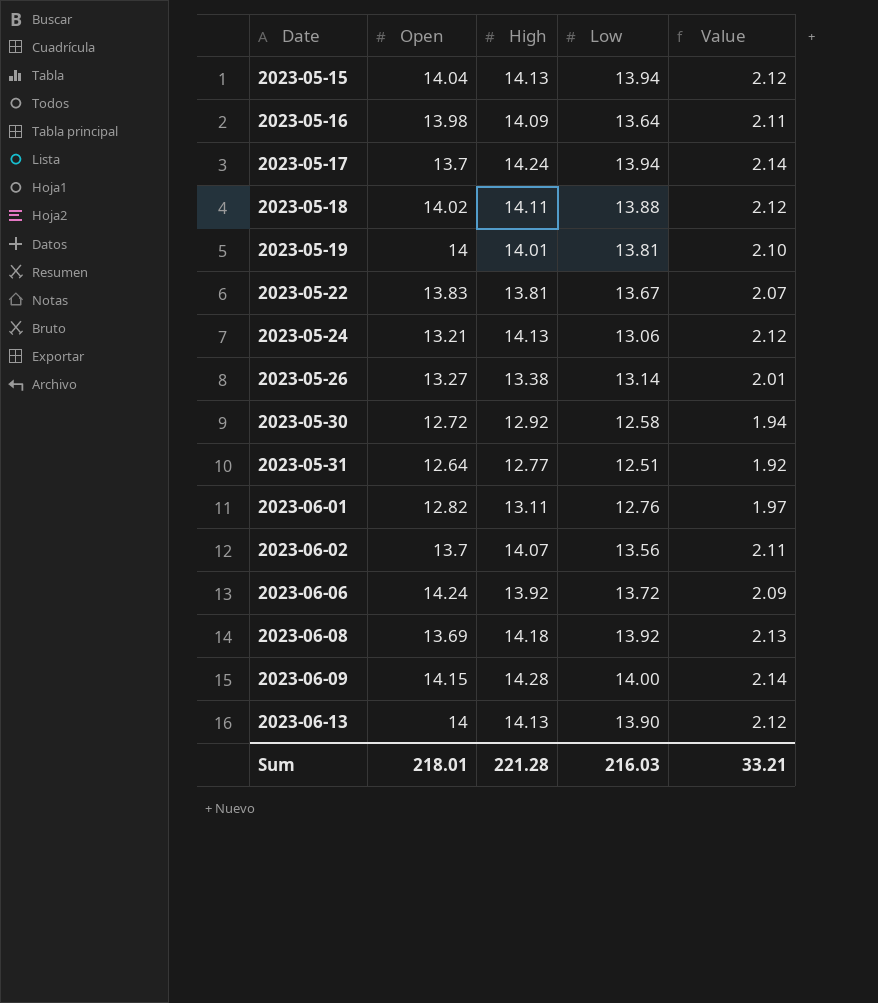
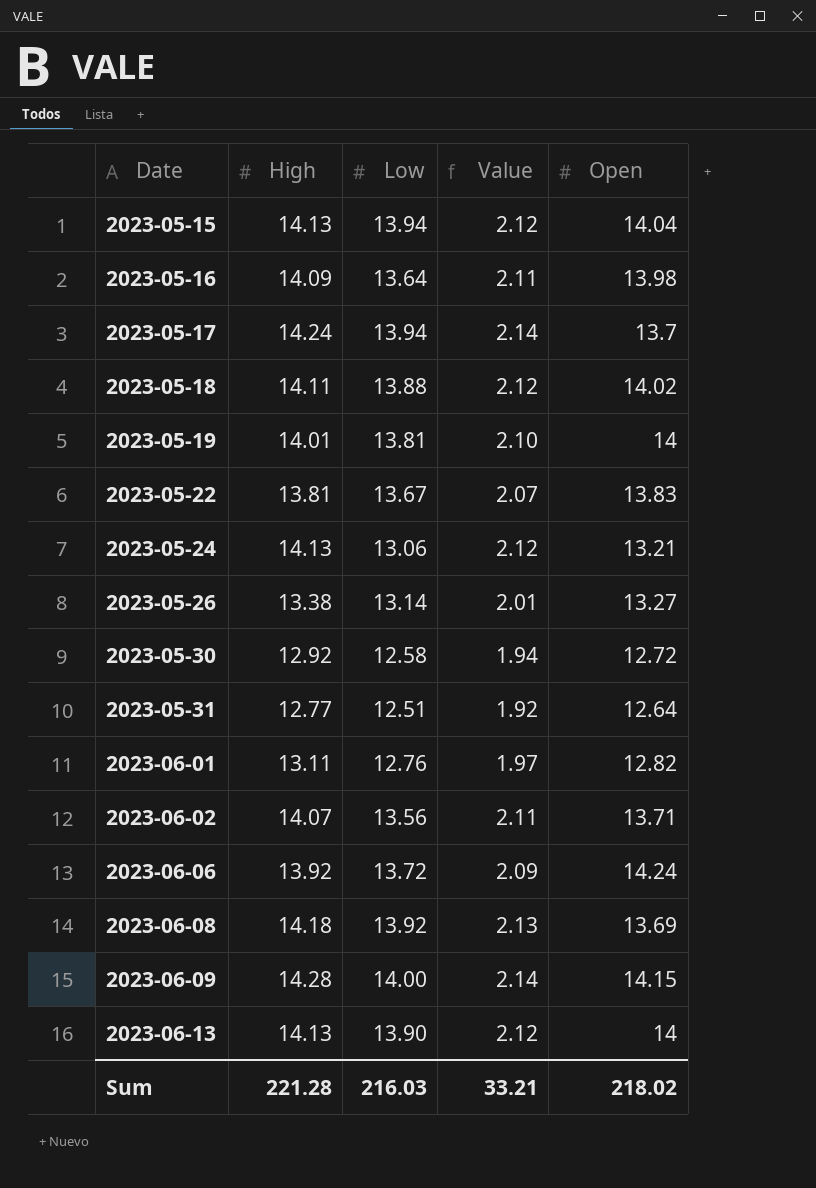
column Open | position: 2 -> 5
2023-06-02 | Open: 13.7 -> 13.71
Sum | Open: 218.01 -> 218.02

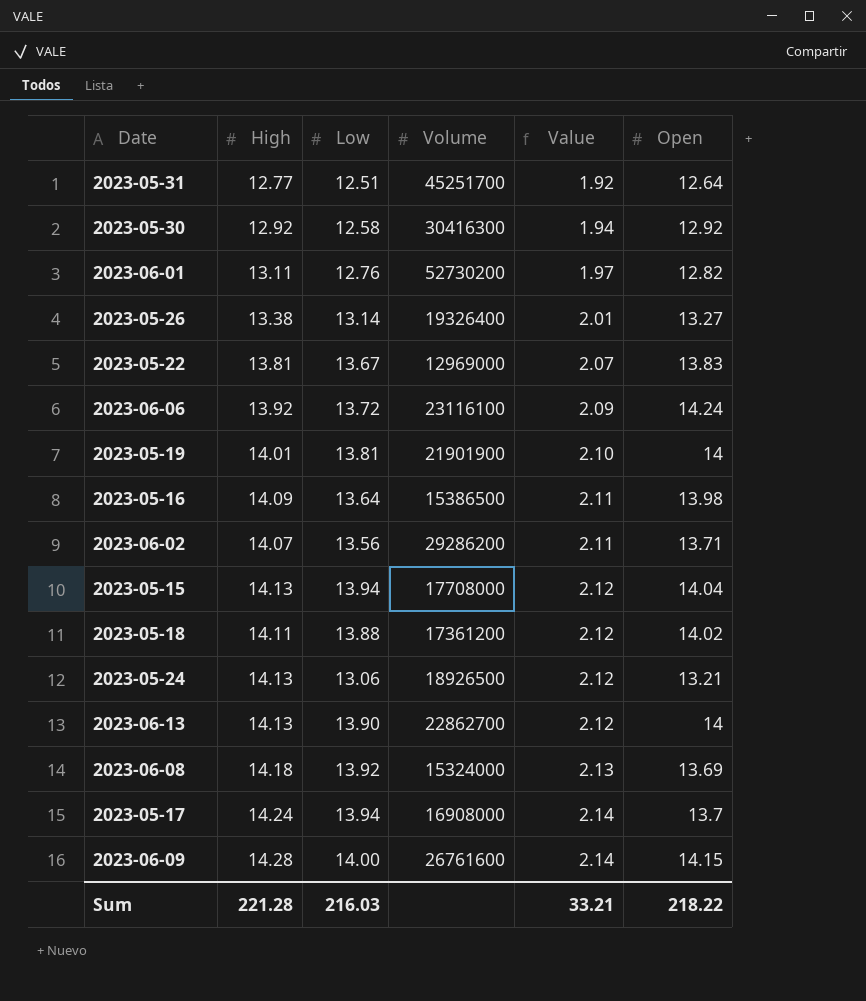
row order: Date ascending -> Value ascending
column Volume | position: none -> 4
2023-05-30 | Open: 12.72 -> 12.92
Sum | Open: 218.02 -> 218.22

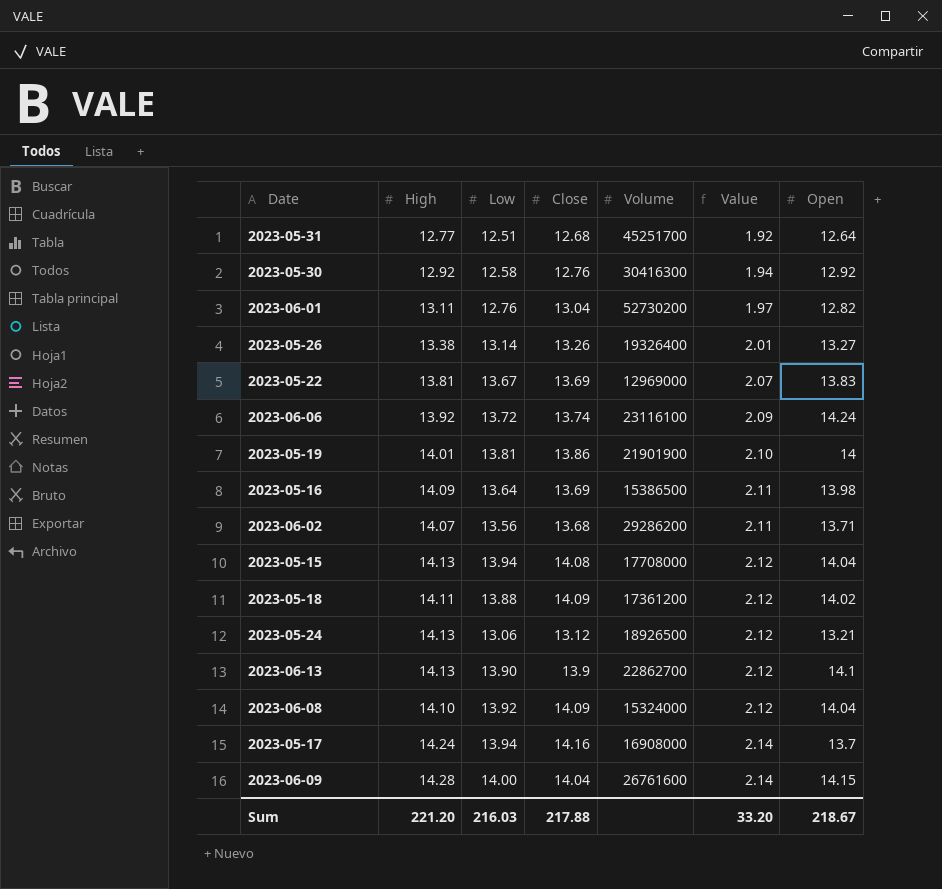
column Close | position: none -> 4
2023-06-13 | Open: 14 -> 14.1
2023-06-08 | High: 14.18 -> 14.10
2023-06-08 | Value: 2.13 -> 2.12
2023-06-08 | Open: 13.69 -> 14.04
Sum | High: 221.28 -> 221.20
Sum | Value: 33.21 -> 33.20
Sum | Open: 218.22 -> 218.67

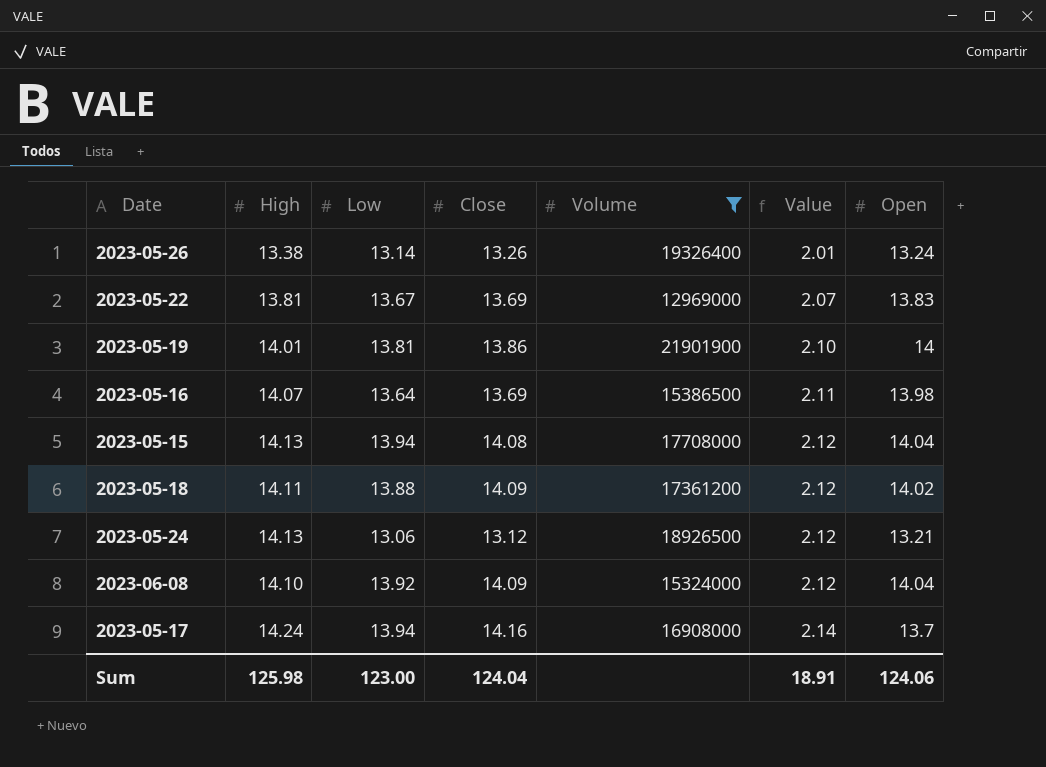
filter: none -> Volume <= 21901900
2023-05-26 | Open: 13.27 -> 13.24
2023-05-16 | High: 14.09 -> 14.07
Sum | High: 221.20 -> 125.98
Sum | Low: 216.03 -> 123.00
Sum | Close: 217.88 -> 124.04
Sum | Value: 33.20 -> 18.91
Sum | Open: 218.67 -> 124.06

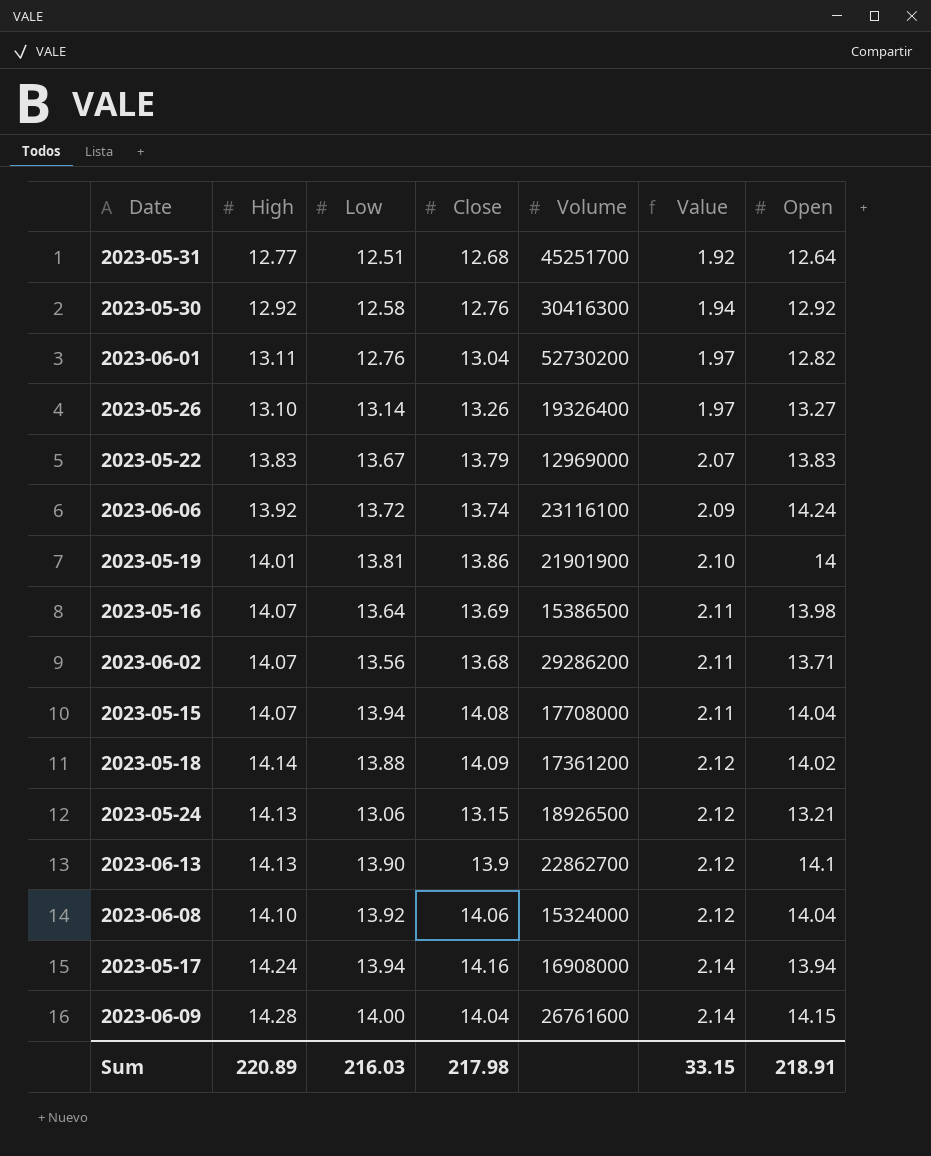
filter: Volume <= 21901900 -> none
2023-05-26 | High: 13.38 -> 13.10
2023-05-26 | Value: 2.01 -> 1.97
2023-05-26 | Open: 13.24 -> 13.27
2023-05-22 | High: 13.81 -> 13.83
2023-05-22 | Close: 13.69 -> 13.79
2023-05-15 | High: 14.13 -> 14.07
2023-05-15 | Value: 2.12 -> 2.11
2023-05-18 | High: 14.11 -> 14.14
2023-05-24 | Close: 13.12 -> 13.15
2023-06-08 | Close: 14.09 -> 14.06
2023-05-17 | Open: 13.7 -> 13.94
Sum | High: 125.98 -> 220.89
Sum | Low: 123.00 -> 216.03
Sum | Close: 124.04 -> 217.98
Sum | Value: 18.91 -> 33.15
Sum | Open: 124.06 -> 218.91

